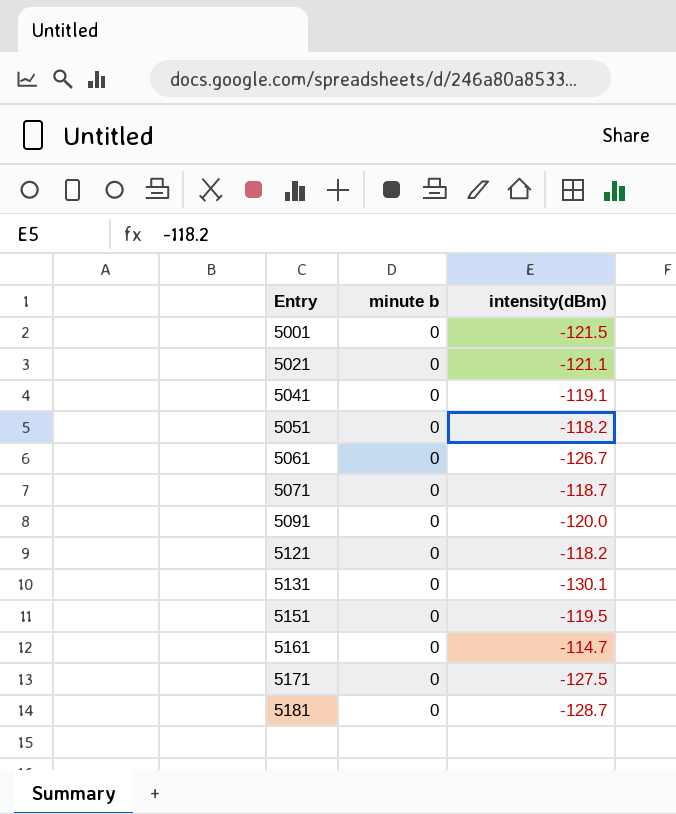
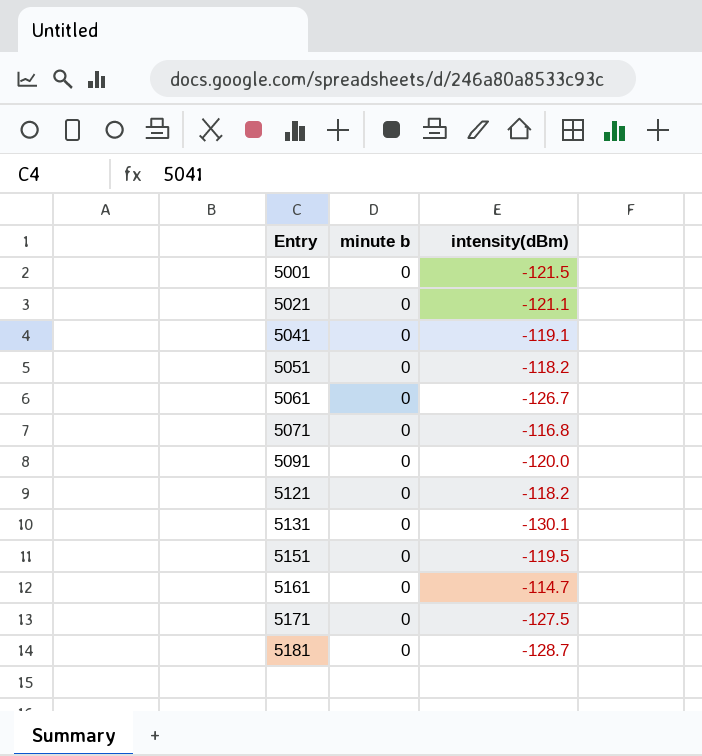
5071 | intensity(dBm): -118.7 -> -116.8

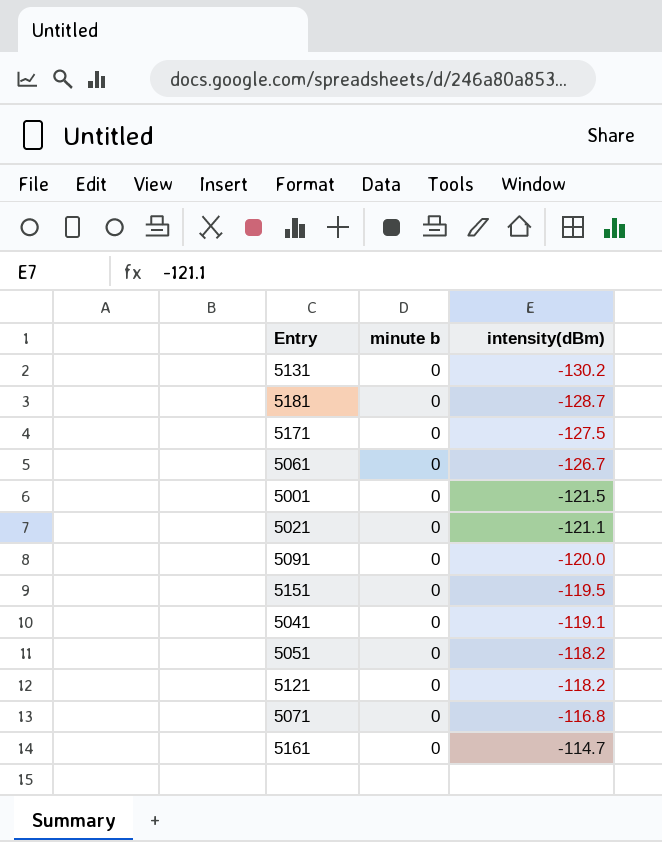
row order: Entry ascending -> intensity(dBm) ascending
5131 | intensity(dBm): -130.1 -> -130.2

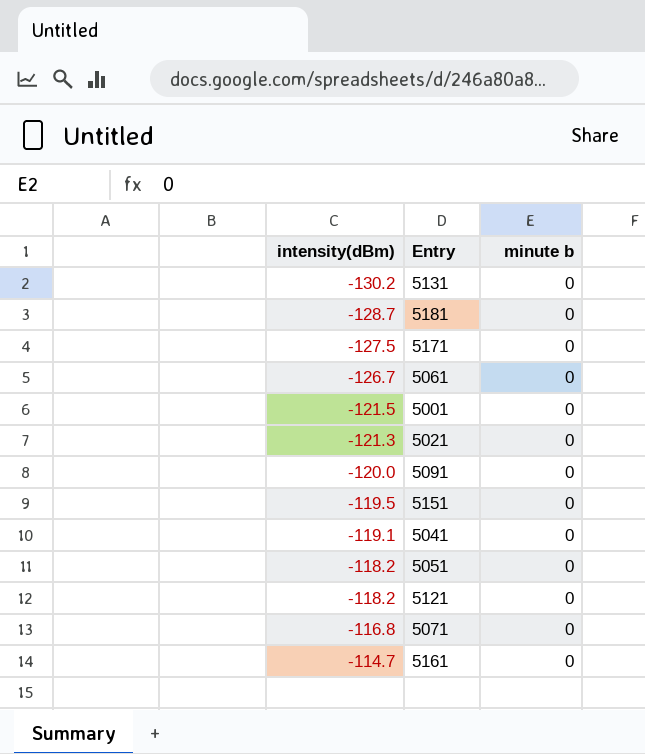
column intensity(dBm) | position: 3 -> 1
5021 | intensity(dBm): -121.1 -> -121.3

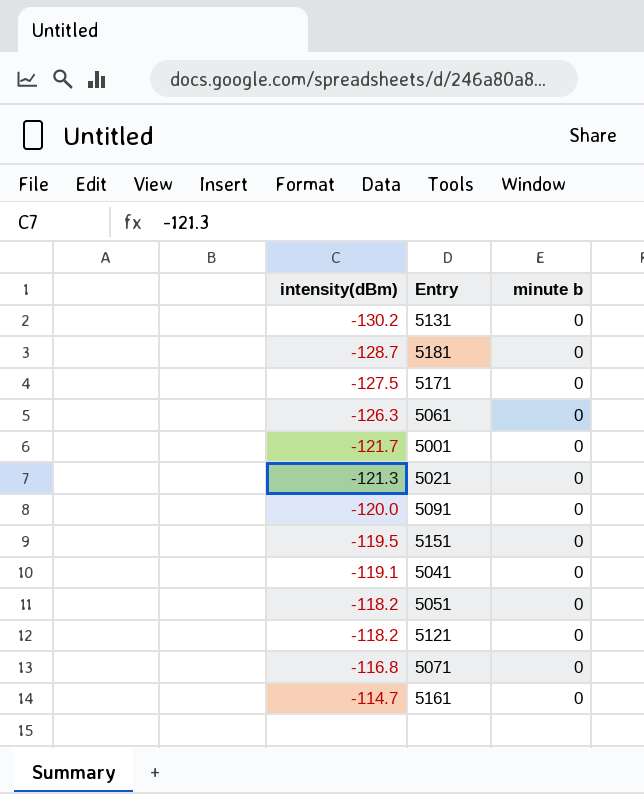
5061 | intensity(dBm): -126.7 -> -126.3
5001 | intensity(dBm): -121.5 -> -121.7

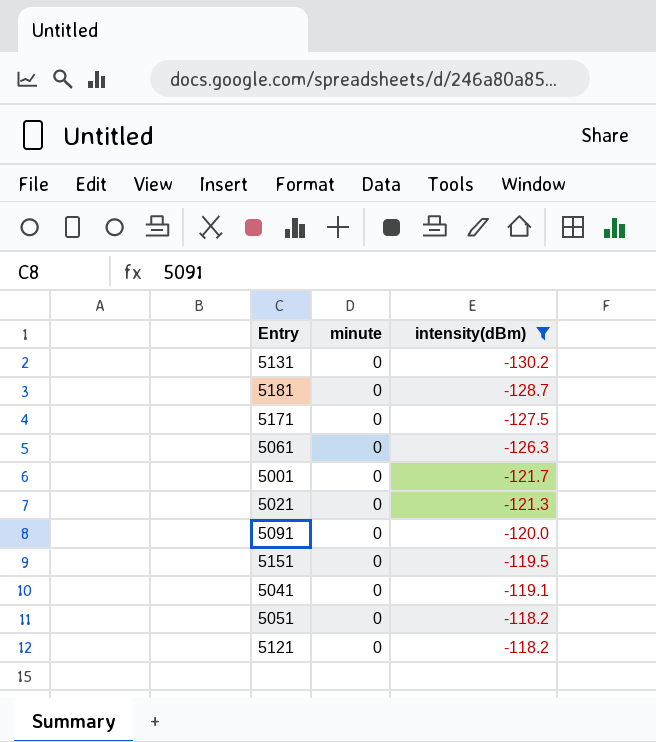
filter: none -> intensity(dBm) <= -118.2
column name: minute b -> minute
column intensity(dBm) | position: 1 -> 3

